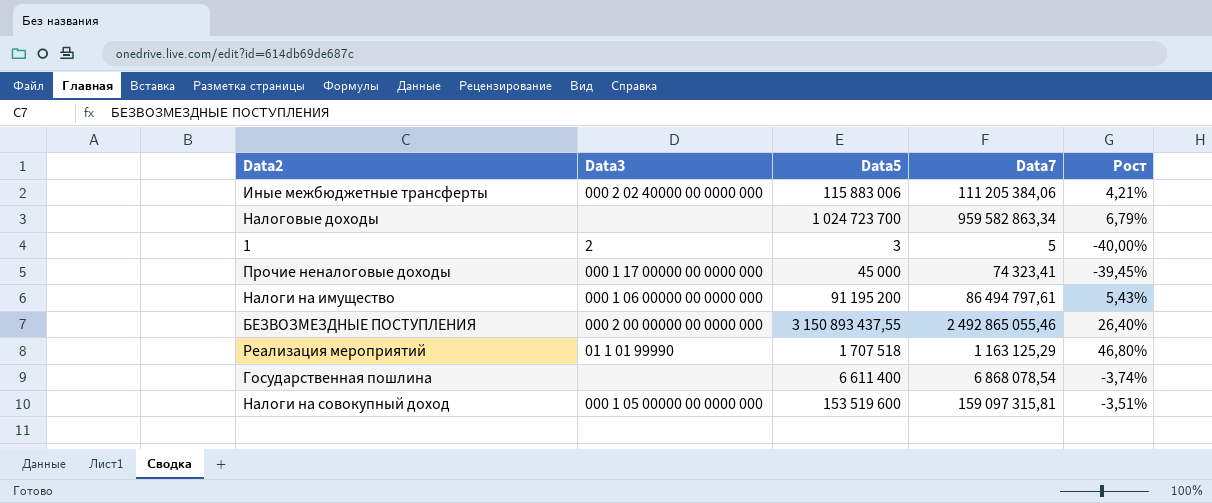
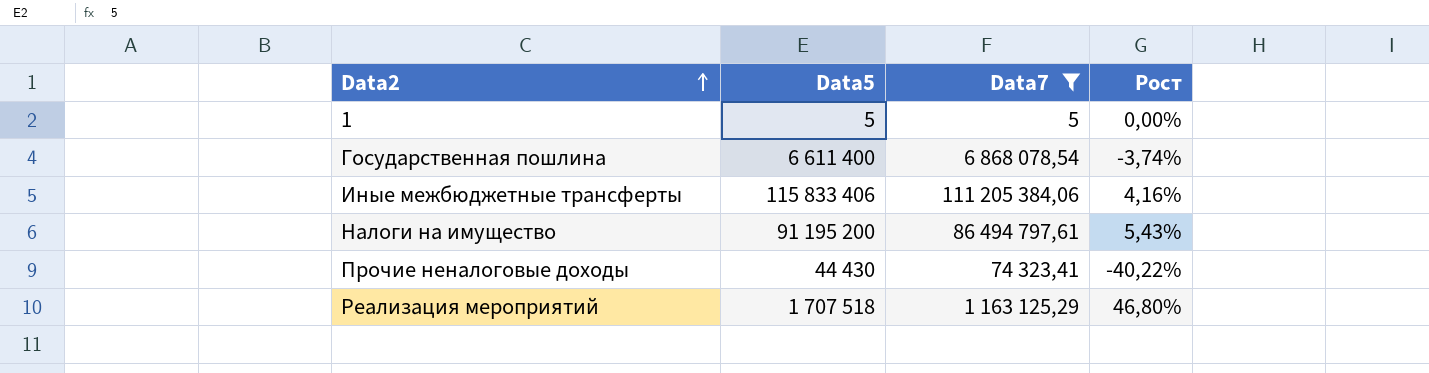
filter: none -> Data7 <= 111 205 384,06
row order: none -> Data2 ascending
column Data3 | position: 2 -> none
1 | Data5: 3 -> 5
1 | Рост: -40,00% -> 0,00%
Иные межбюджетные трансферты | Data5: 115 883 006 -> 115 833 406
Иные межбюджетные трансферты | Рост: 4,21% -> 4,16%
Прочие неналоговые доходы | Data5: 45 000 -> 44 430
Прочие неналоговые доходы | Рост: -39,45% -> -40,22%

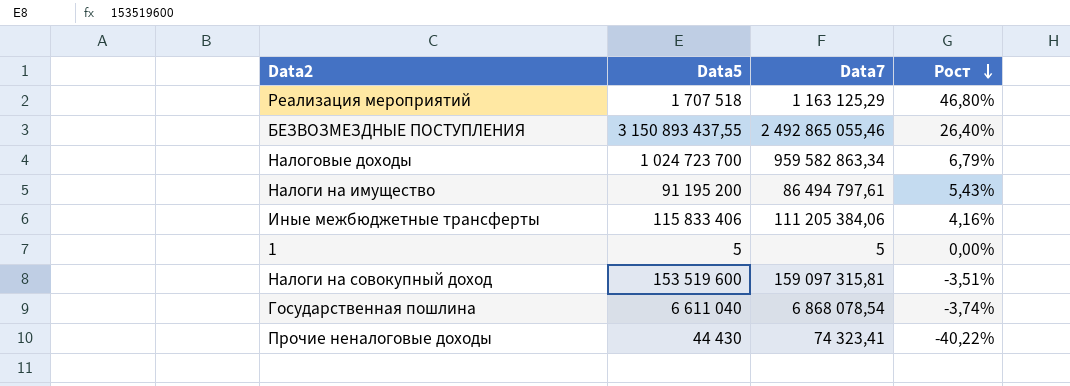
filter: Data7 <= 111 205 384,06 -> none
row order: Data2 ascending -> Рост descending
Государственная пошлина | Data5: 6 611 400 -> 6 611 040

